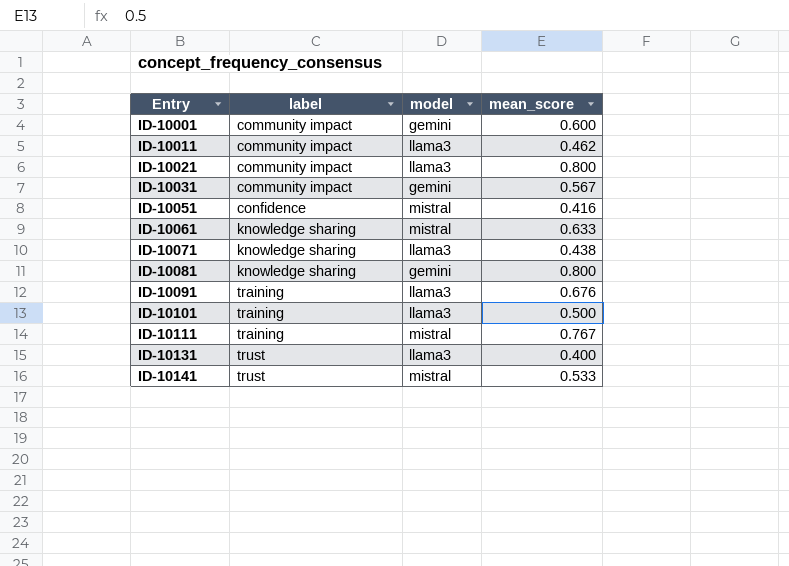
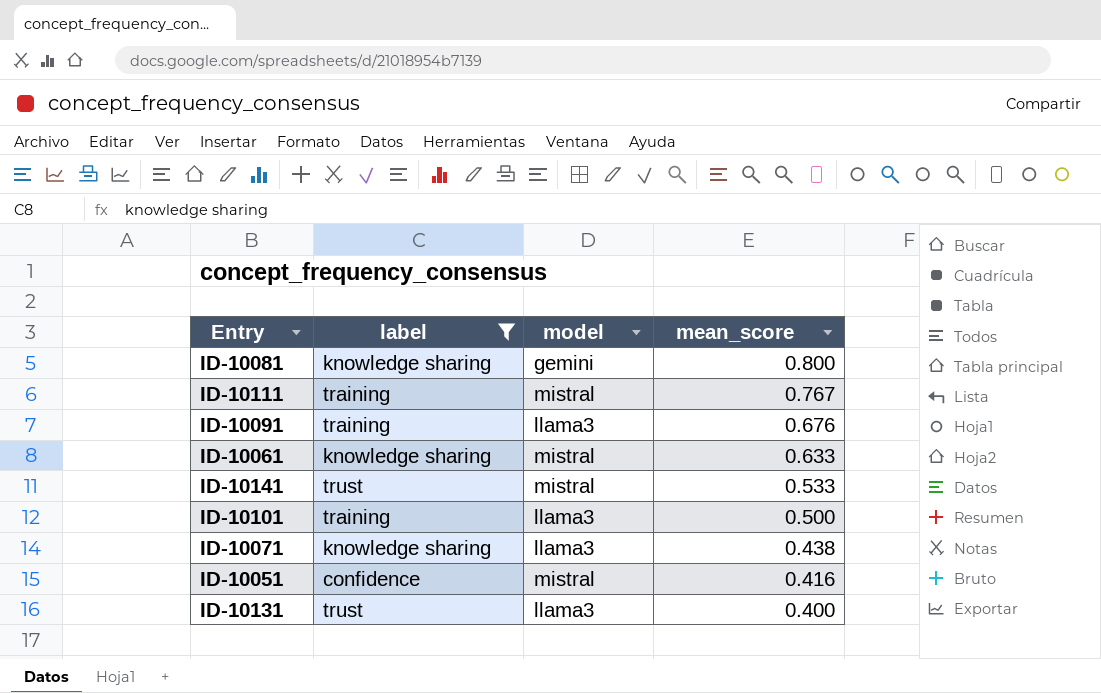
filter: none -> label != community impact
row order: Entry ascending -> mean_score descending

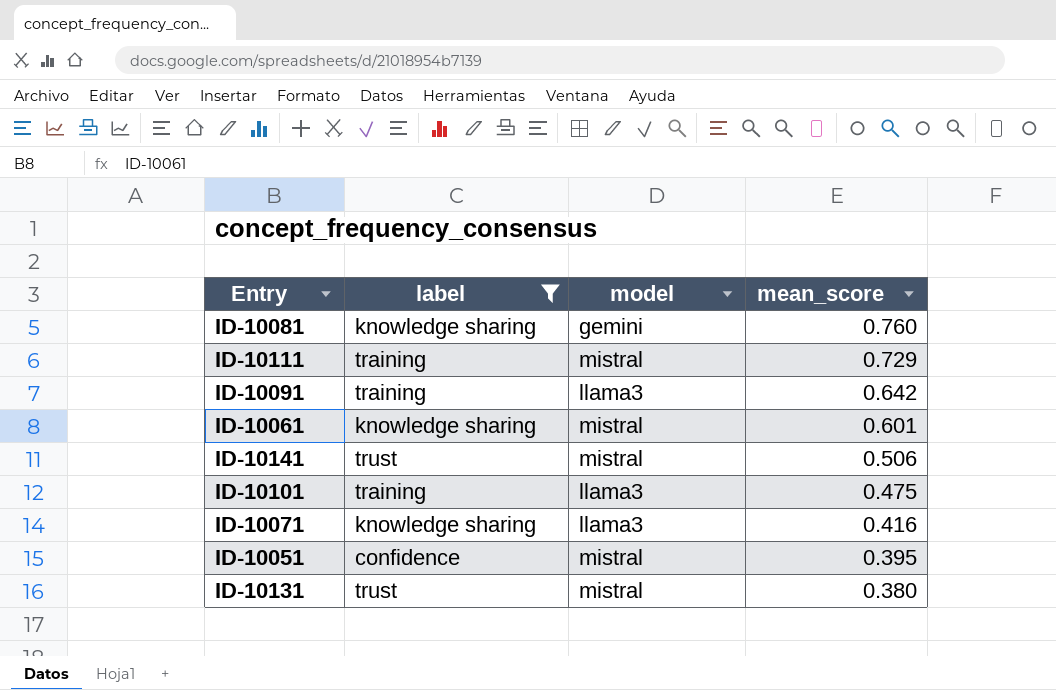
ID-10081 | mean_score: 0.800 -> 0.760
ID-10111 | mean_score: 0.767 -> 0.729
ID-10091 | mean_score: 0.676 -> 0.642
ID-10061 | mean_score: 0.633 -> 0.601
ID-10141 | mean_score: 0.533 -> 0.506
ID-10101 | mean_score: 0.500 -> 0.475
ID-10071 | mean_score: 0.438 -> 0.416
ID-10051 | mean_score: 0.416 -> 0.395
ID-10131 | model: llama3 -> mistral
ID-10131 | mean_score: 0.400 -> 0.380

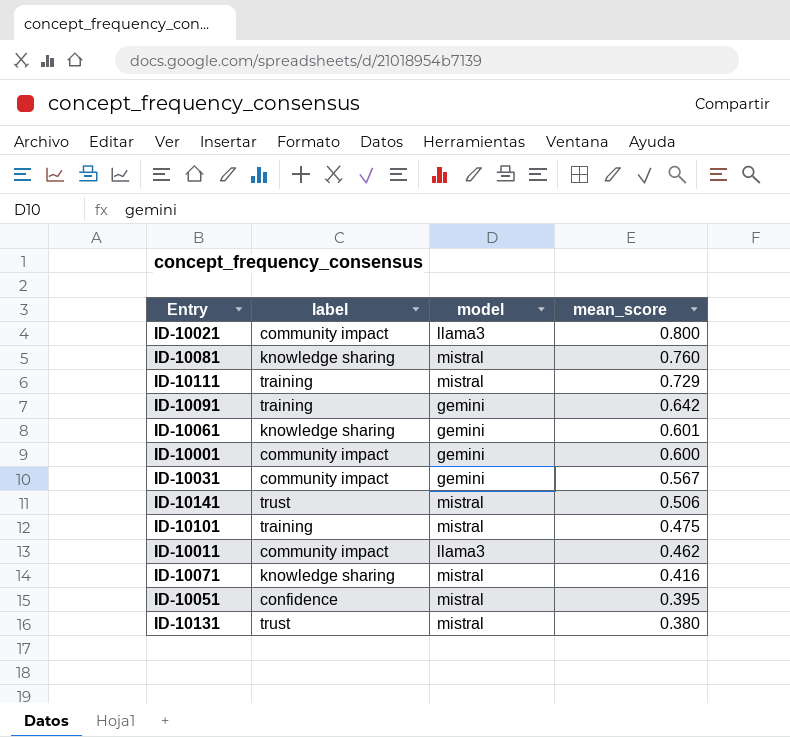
filter: label != community impact -> none
ID-10081 | model: gemini -> mistral
ID-10091 | model: llama3 -> gemini
ID-10061 | model: mistral -> gemini
ID-10101 | model: llama3 -> mistral
ID-10071 | model: llama3 -> mistral

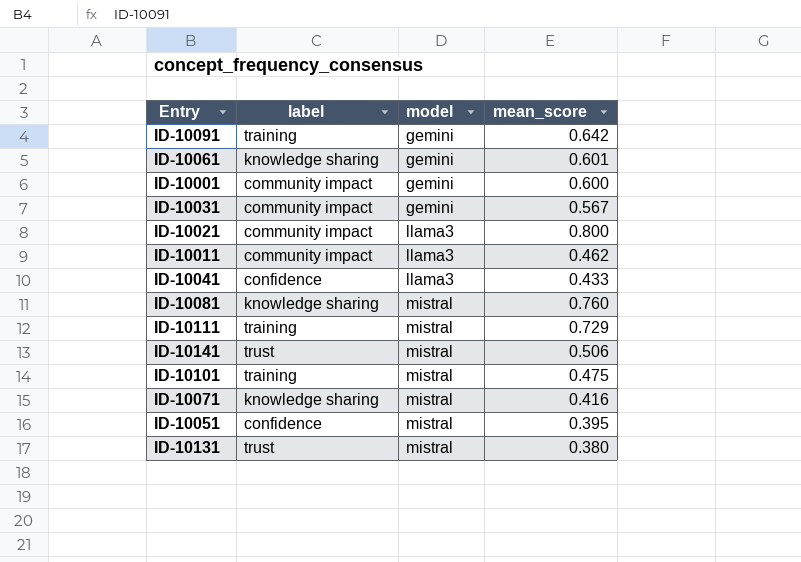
row order: mean_score descending -> model ascending
row ID-10041: none -> confidence | llama3 | 0.433

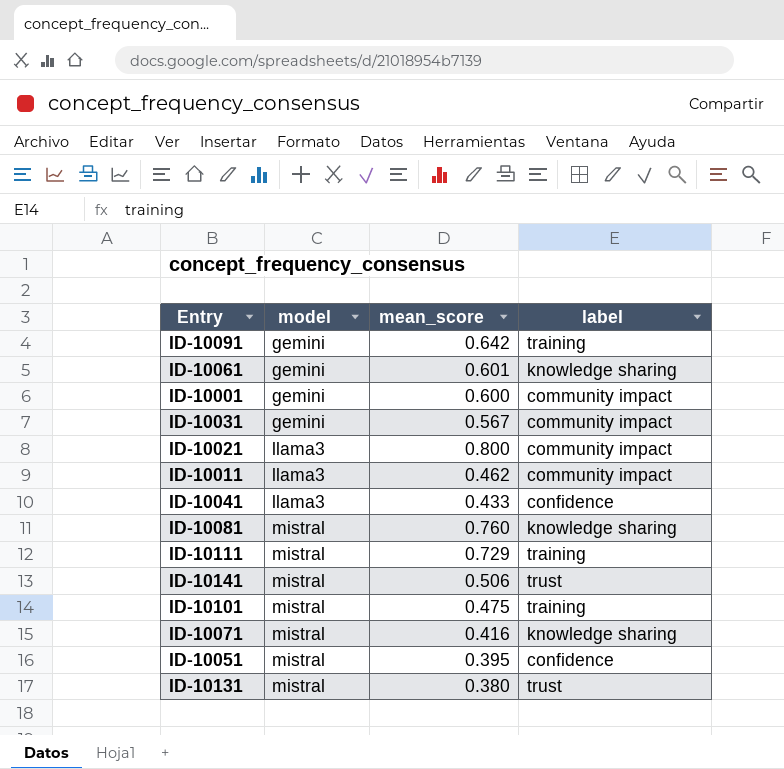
column label | position: 2 -> 4

